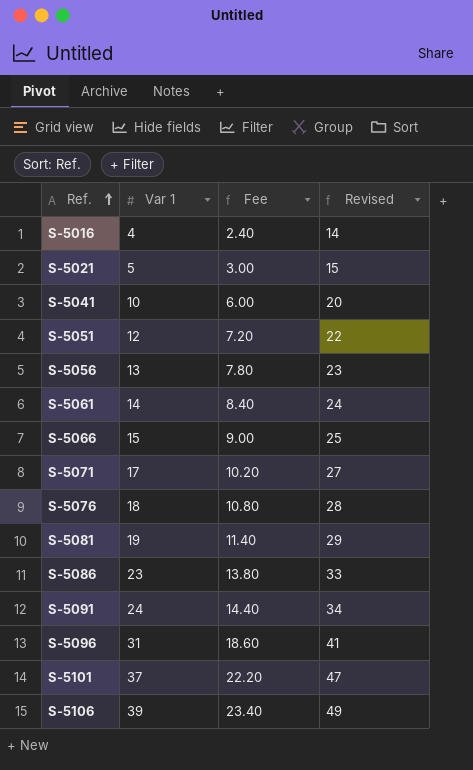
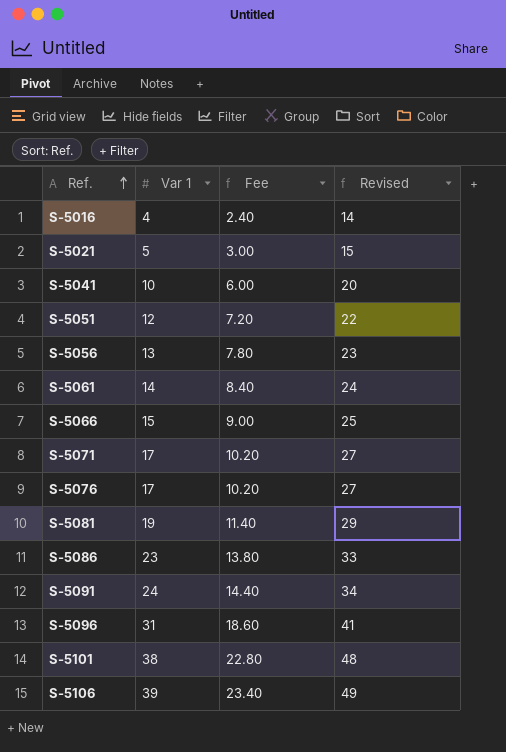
S-5076 | Var 1: 18 -> 17
S-5076 | Fee: 10.80 -> 10.20
S-5076 | Revised: 28 -> 27
S-5101 | Var 1: 37 -> 38
S-5101 | Fee: 22.20 -> 22.80
S-5101 | Revised: 47 -> 48

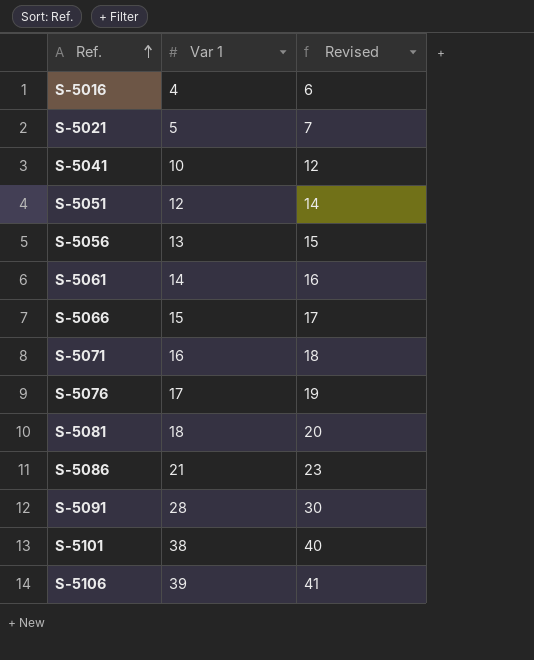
column Fee | formula: [Var 1] * 0.6 -> none
column Revised | formula: [Var 1] + 10 -> [Var 1] + 2
row S-5096: 31 | 18.60 | 41 -> none
S-5071 | Var 1: 17 -> 16
S-5081 | Var 1: 19 -> 18
S-5086 | Var 1: 23 -> 21
S-5091 | Var 1: 24 -> 28

